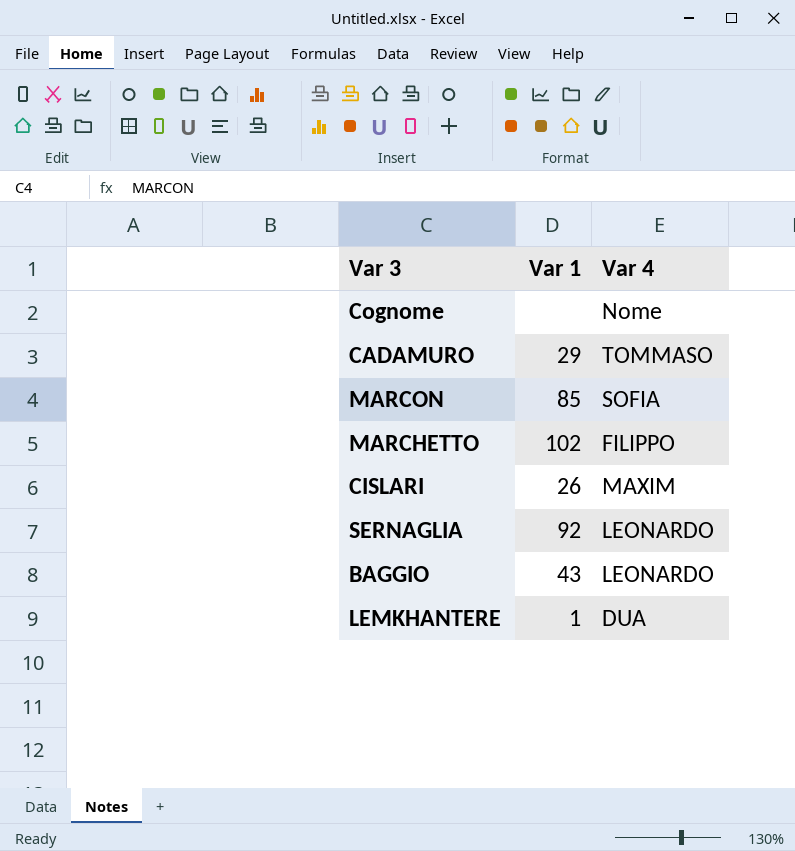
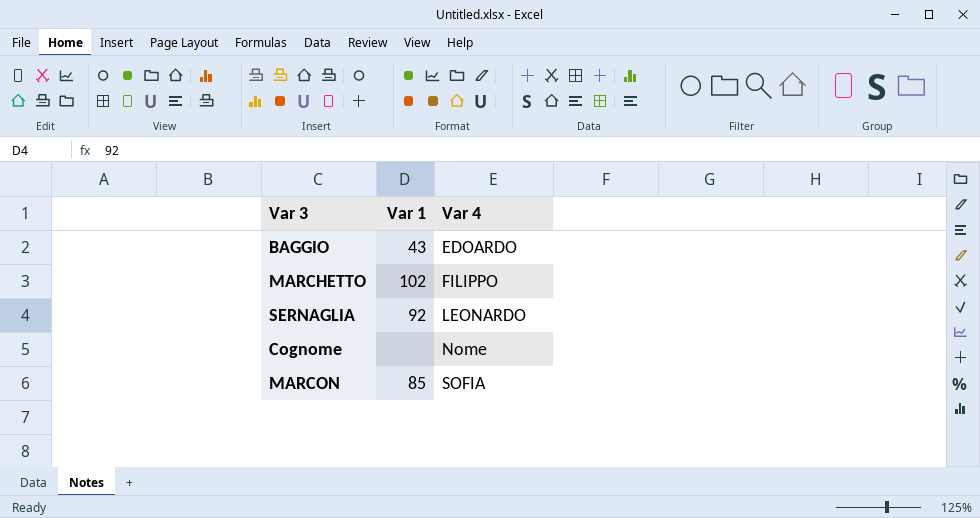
row order: none -> Var 4 ascending
row CADAMURO: 29 | TOMMASO -> none
row CISLARI: 26 | MAXIM -> none
row LEMKHANTERE: 1 | DUA -> none
BAGGIO | Var 4: LEONARDO -> EDOARDO

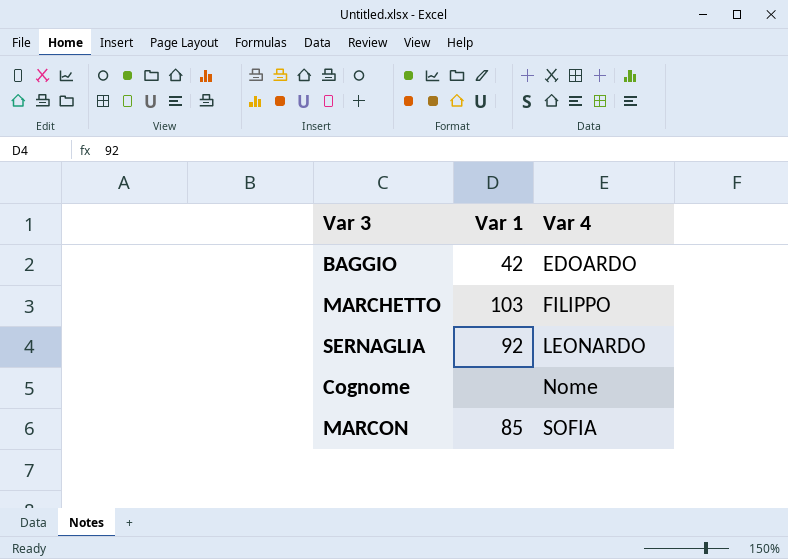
BAGGIO | Var 1: 43 -> 42
MARCHETTO | Var 1: 102 -> 103

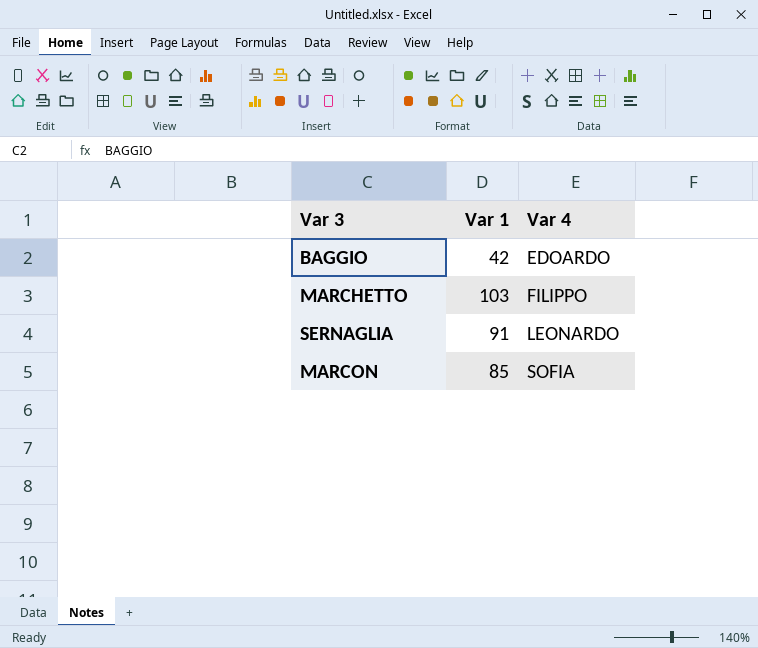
row Cognome: none | Nome -> none
SERNAGLIA | Var 1: 92 -> 91

